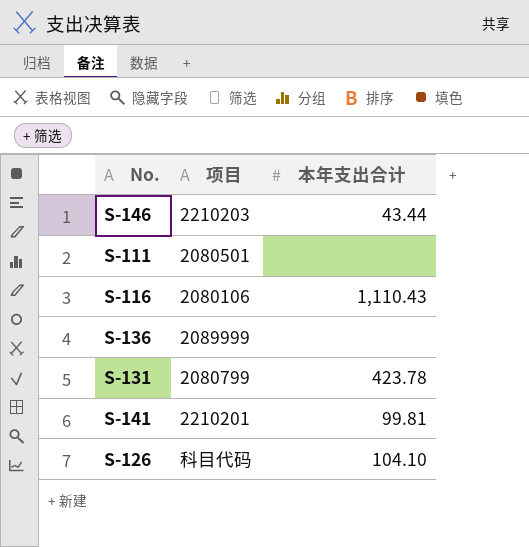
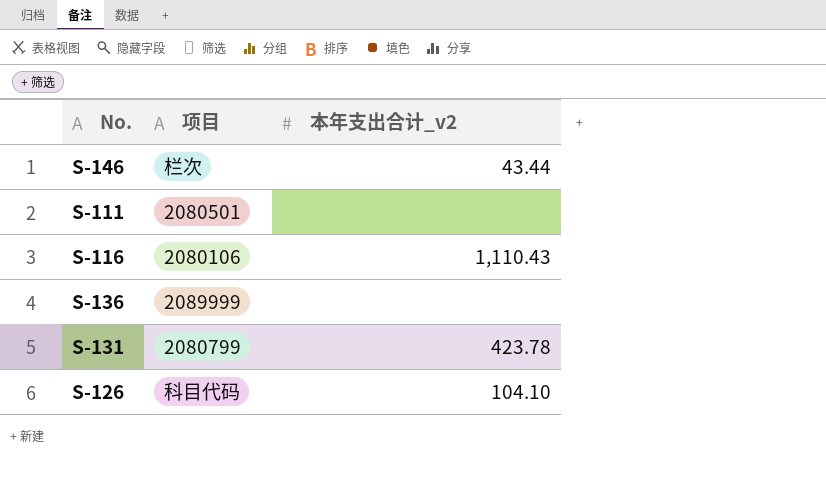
column name: 本年支出合计 -> 本年支出合计_v2
row S-141: 2210201 | 99.81 -> none
S-146 | 项目: 2210203 -> 栏次

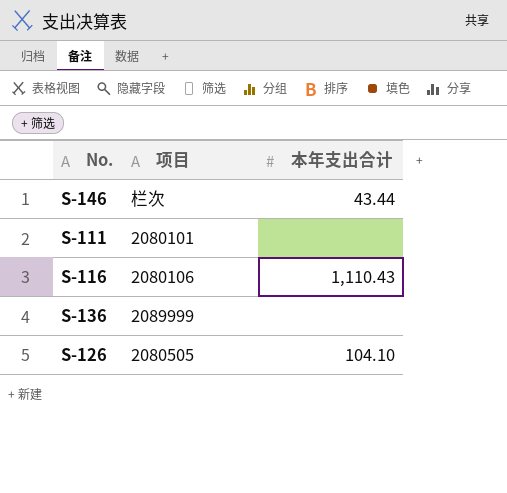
column name: 本年支出合计_v2 -> 本年支出合计
row S-131: 2080799 | 423.78 -> none
S-111 | 项目: 2080501 -> 2080101
S-126 | 项目: 科目代码 -> 2080505

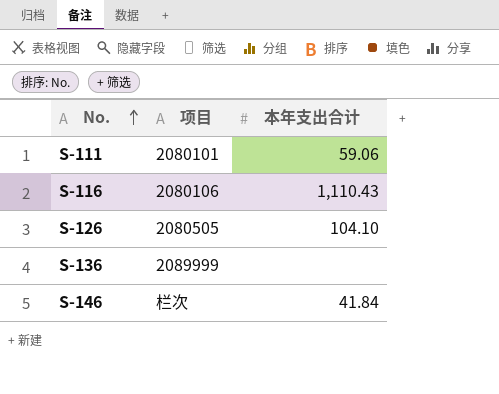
row order: none -> No. ascending
S-111 | 本年支出合计: none -> 59.06
S-146 | 本年支出合计: 43.44 -> 41.84

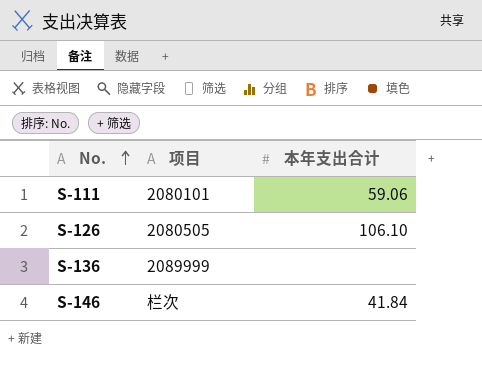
row S-116: 2080106 | 1,110.43 -> none
S-126 | 本年支出合计: 104.10 -> 106.10

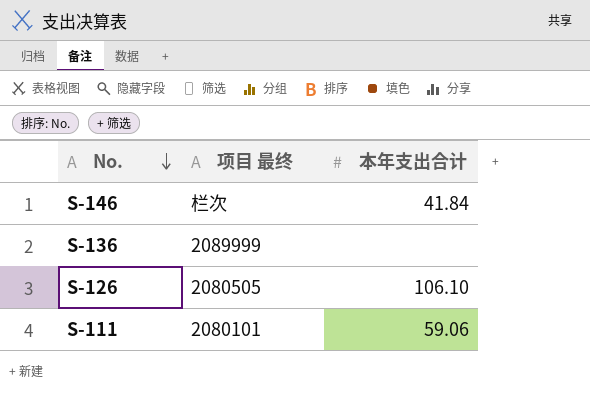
row order: No. ascending -> No. descending
column name: 项目 -> 项目 最终

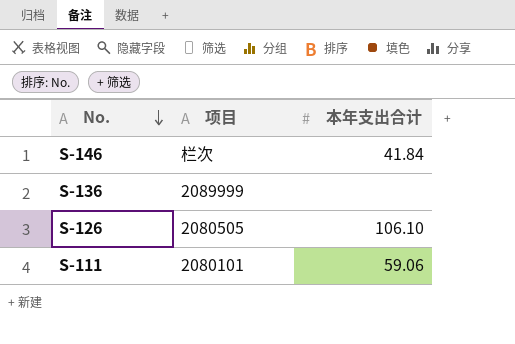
column name: 项目 最终 -> 项目

